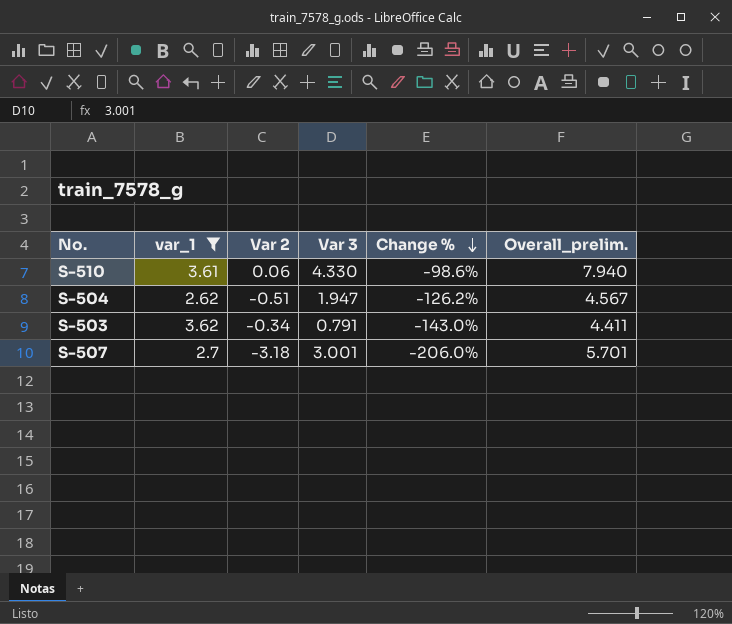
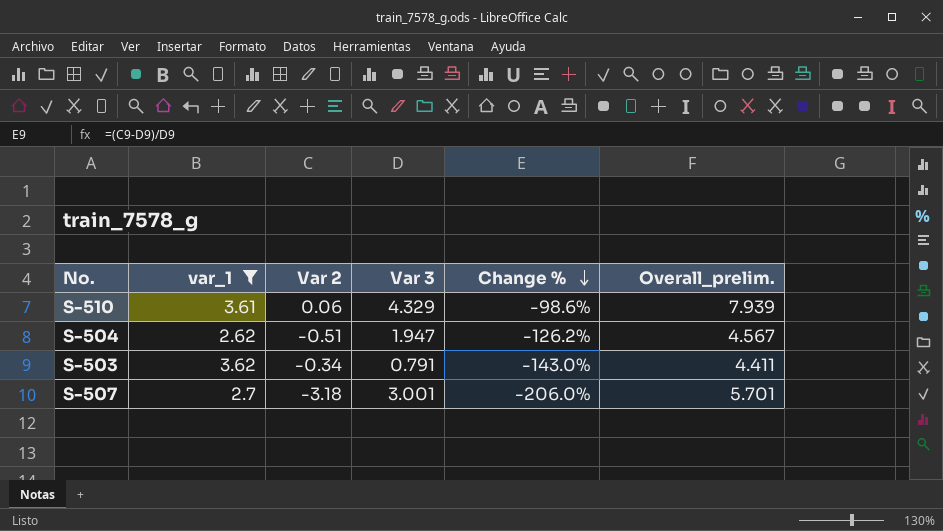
S-510 | Var 3: 4.330 -> 4.329
S-510 | Overall_prelim.: 7.940 -> 7.939

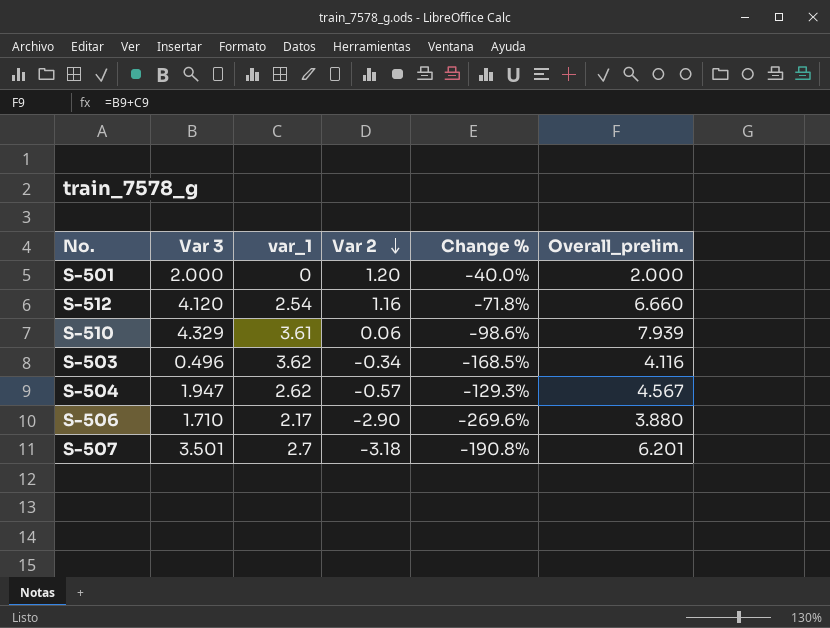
filter: var_1 >= 2.62 -> none
row order: Change % descending -> Var 2 descending
column Var 3 | position: 4 -> 2
S-503 | Var 3: 0.791 -> 0.496
S-503 | Change %: -143.0% -> -168.5%
S-503 | Overall_prelim.: 4.411 -> 4.116
S-504 | Var 2: -0.51 -> -0.57
S-504 | Change %: -126.2% -> -129.3%
S-507 | Var 3: 3.001 -> 3.501
S-507 | Change %: -206.0% -> -190.8%
S-507 | Overall_prelim.: 5.701 -> 6.201

